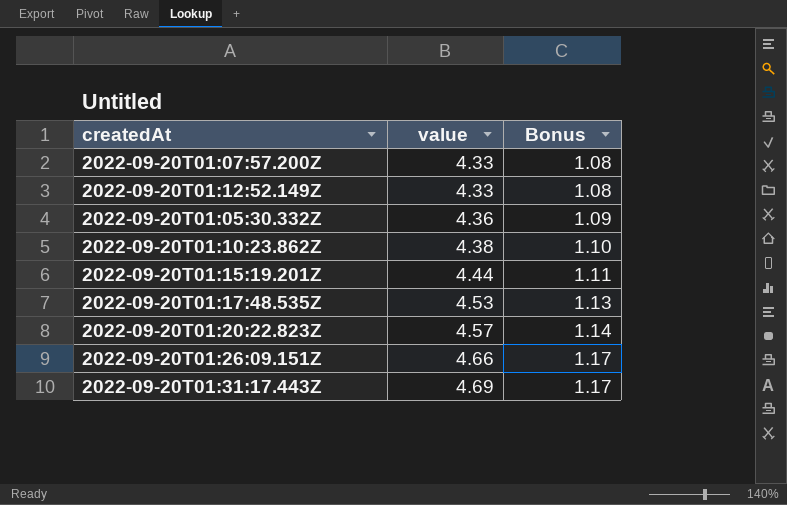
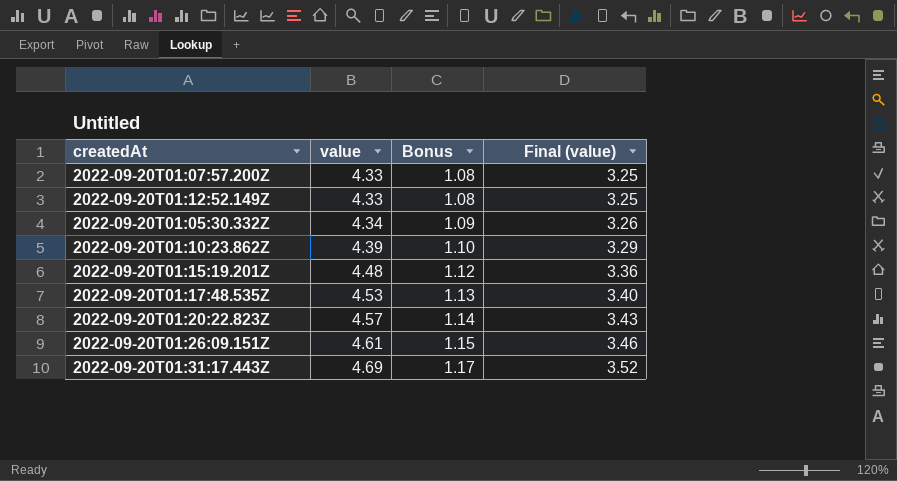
column Final (value) | formula: none -> [value] * 0.75
2022-09-20T01:05:30.332Z | value: 4.36 -> 4.34
2022-09-20T01:10:23.862Z | value: 4.38 -> 4.39
2022-09-20T01:15:19.201Z | value: 4.44 -> 4.48
2022-09-20T01:15:19.201Z | Bonus: 1.11 -> 1.12
2022-09-20T01:26:09.151Z | value: 4.66 -> 4.61
2022-09-20T01:26:09.151Z | Bonus: 1.17 -> 1.15

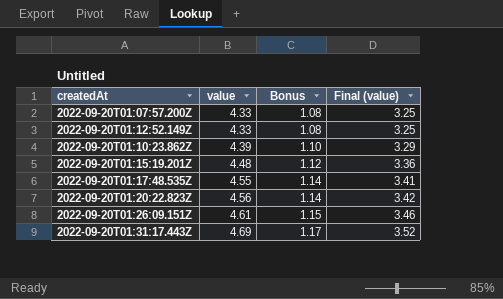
row 2022-09-20T01:05:30.332Z: 4.34 | 1.09 | 3.26 -> none
2022-09-20T01:17:48.535Z | value: 4.53 -> 4.55
2022-09-20T01:17:48.535Z | Bonus: 1.13 -> 1.14
2022-09-20T01:17:48.535Z | Final (value): 3.40 -> 3.41
2022-09-20T01:20:22.823Z | value: 4.57 -> 4.56
2022-09-20T01:20:22.823Z | Final (value): 3.43 -> 3.42

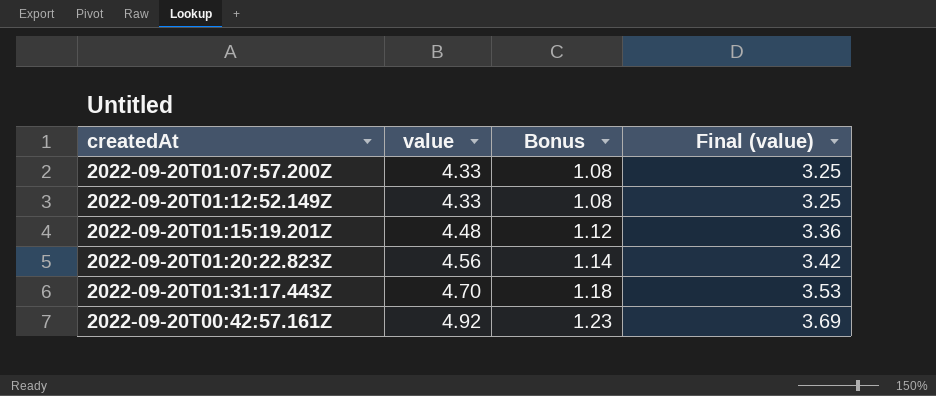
row 2022-09-20T01:10:23.862Z: 4.39 | 1.10 | 3.29 -> none
row 2022-09-20T01:17:48.535Z: 4.55 | 1.14 | 3.41 -> none
row 2022-09-20T01:26:09.151Z: 4.61 | 1.15 | 3.46 -> none
2022-09-20T01:31:17.443Z | value: 4.69 -> 4.70
2022-09-20T01:31:17.443Z | Bonus: 1.17 -> 1.18
2022-09-20T01:31:17.443Z | Final (value): 3.52 -> 3.53
row 2022-09-20T00:42:57.161Z: none -> 4.92 | 1.23 | 3.69

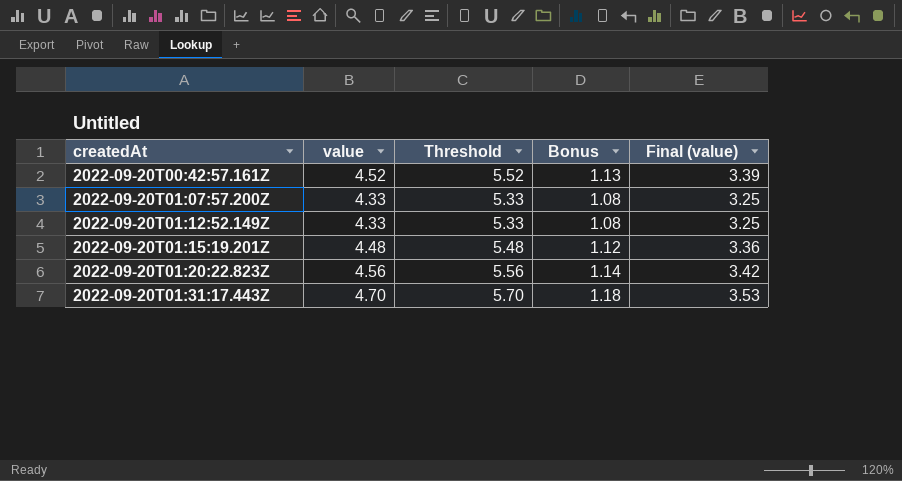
row order: value ascending -> createdAt ascending
column Threshold | formula: none -> [value] + 1
2022-09-20T00:42:57.161Z | value: 4.92 -> 4.52
2022-09-20T00:42:57.161Z | Bonus: 1.23 -> 1.13
2022-09-20T00:42:57.161Z | Final (value): 3.69 -> 3.39

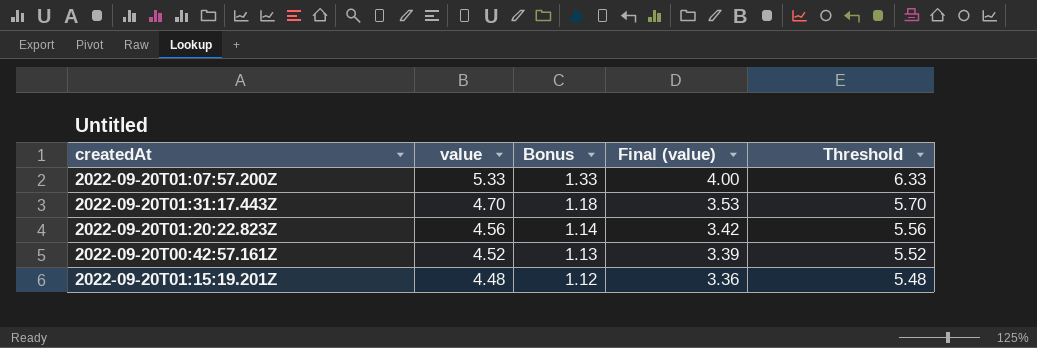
row order: createdAt ascending -> value descending
column Threshold | position: 3 -> 5
row 2022-09-20T01:12:52.149Z: 4.33 | 5.33 | 1.08 | 3.25 -> none
2022-09-20T01:07:57.200Z | value: 4.33 -> 5.33
2022-09-20T01:07:57.200Z | Bonus: 1.08 -> 1.33
2022-09-20T01:07:57.200Z | Final (value): 3.25 -> 4.00
2022-09-20T01:07:57.200Z | Threshold: 5.33 -> 6.33

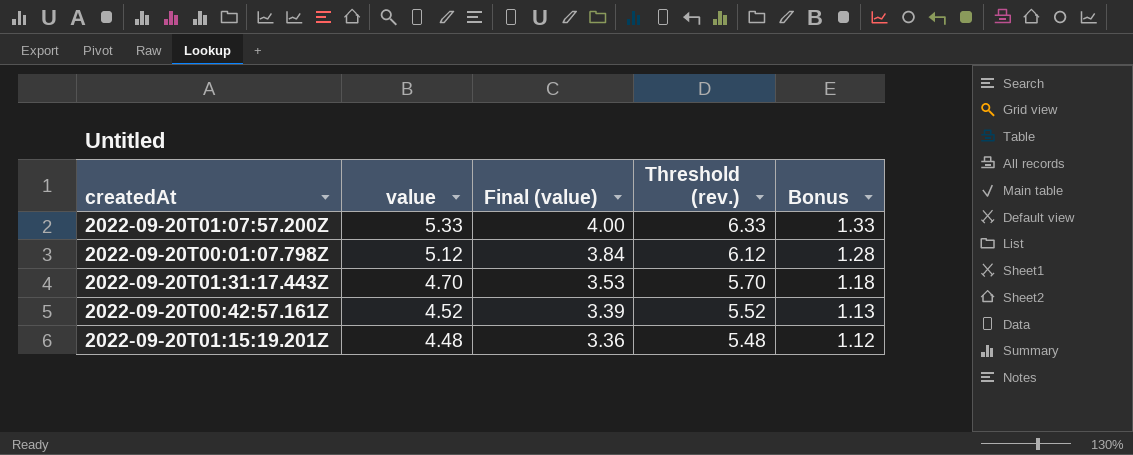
column name: Threshold -> Threshold (rev.)
column Bonus | position: 3 -> 5
row 2022-09-20T01:20:22.823Z: 4.56 | 1.14 | 3.42 | 5.56 -> none
row 2022-09-20T00:01:07.798Z: none -> 5.12 | 3.84 | 6.12 | 1.28

